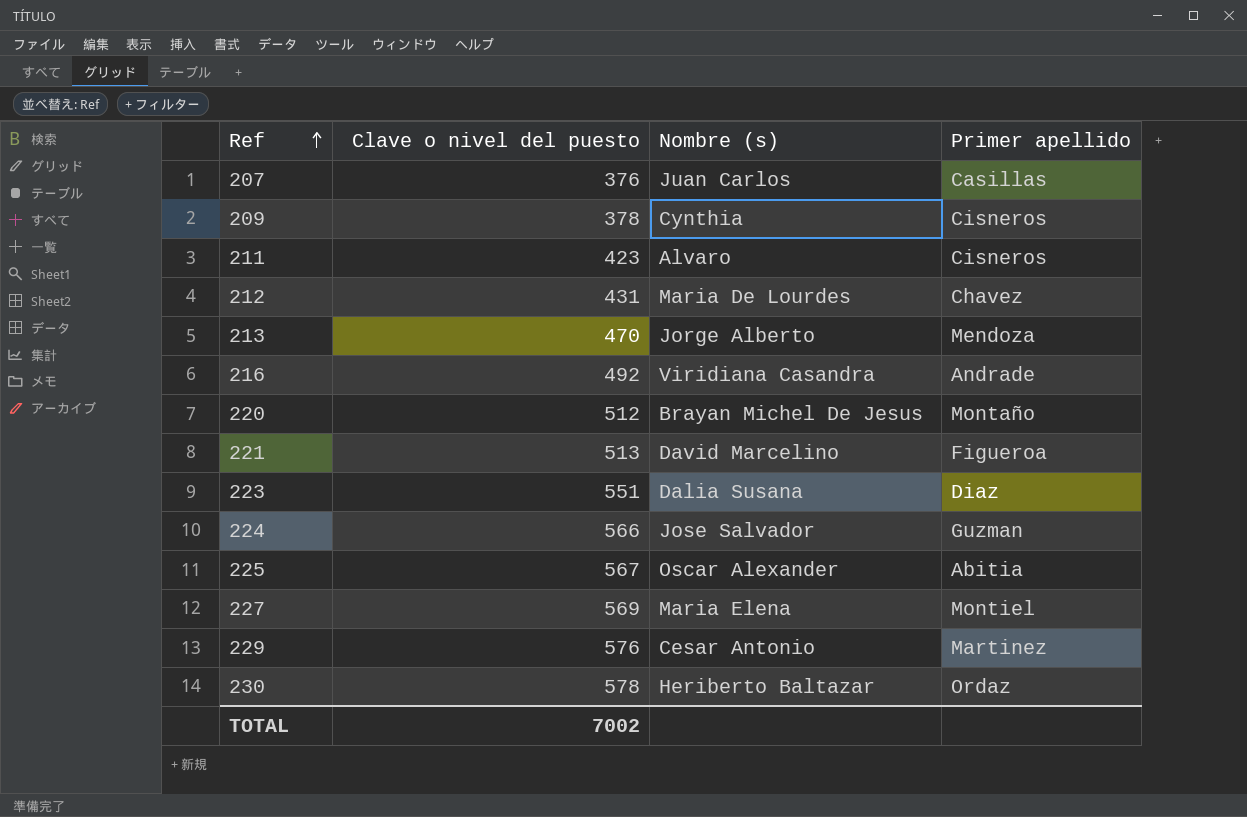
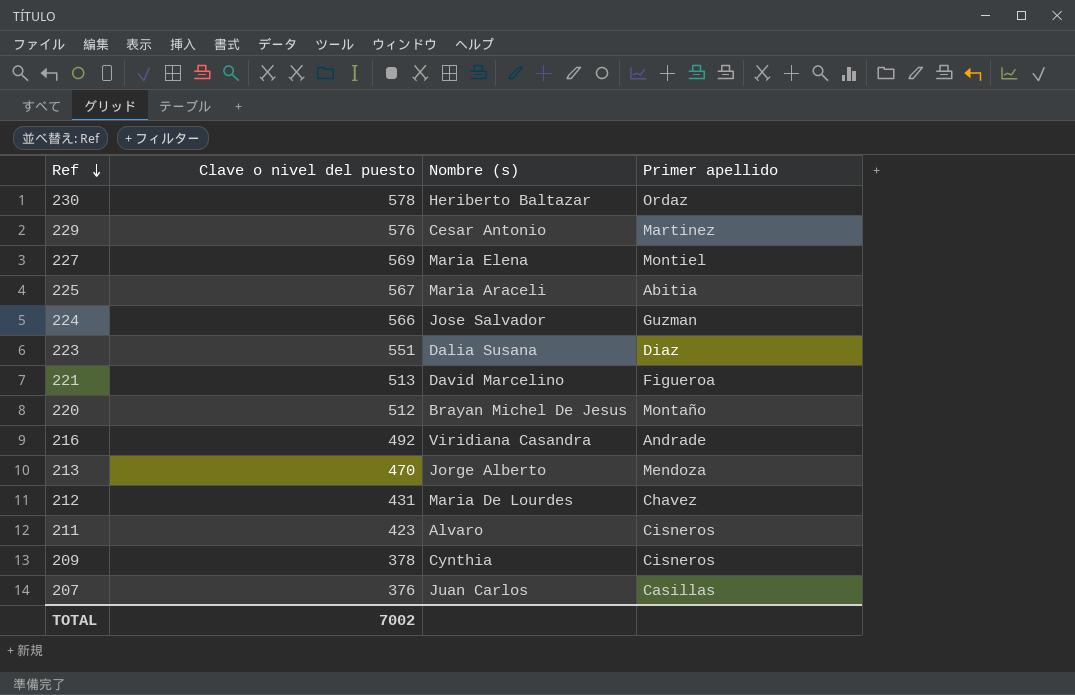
row order: Ref ascending -> Ref descending
225 | Nombre (s): Oscar Alexander -> Maria Araceli

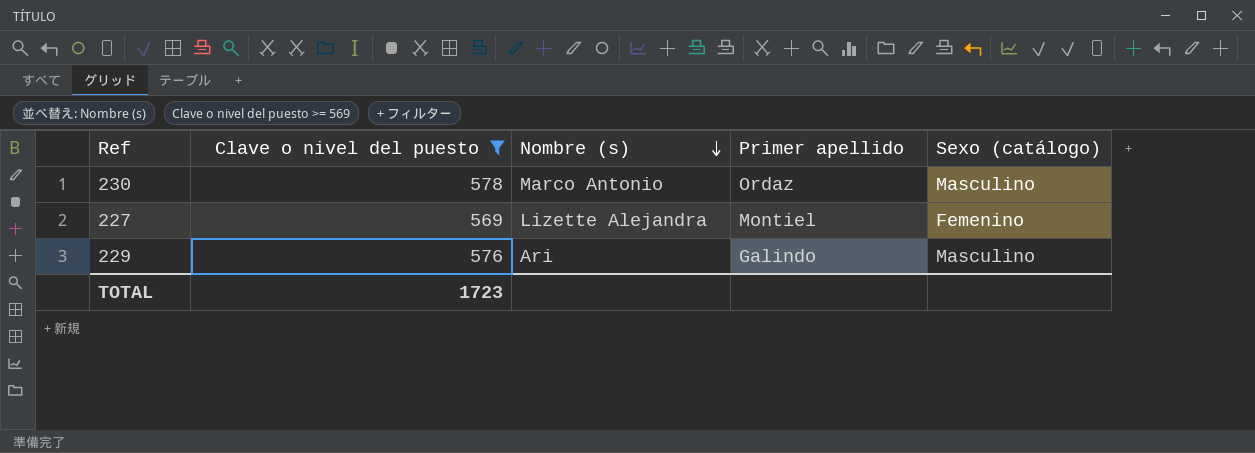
filter: none -> Clave o nivel del puesto >= 569
row order: Ref descending -> Nombre (s) descending
column Sexo (catálogo) | position: none -> 5
230 | Nombre (s): Heriberto Baltazar -> Marco Antonio
227 | Nombre (s): Maria Elena -> Lizette Alejandra
229 | Nombre (s): Cesar Antonio -> Ari
229 | Primer apellido: Martinez -> Galindo
TOTAL | Clave o nivel del puesto: 7002 -> 1723

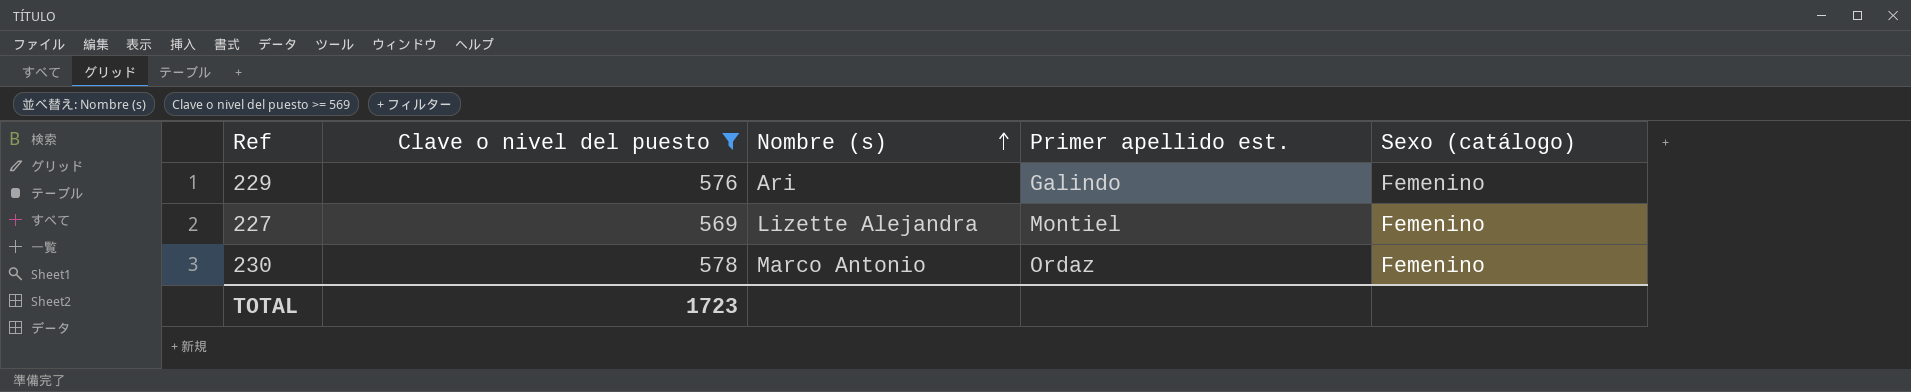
row order: Nombre (s) descending -> Nombre (s) ascending
column name: Primer apellido -> Primer apellido est.
229 | Sexo (catálogo): Masculino -> Femenino
230 | Sexo (catálogo): Masculino -> Femenino

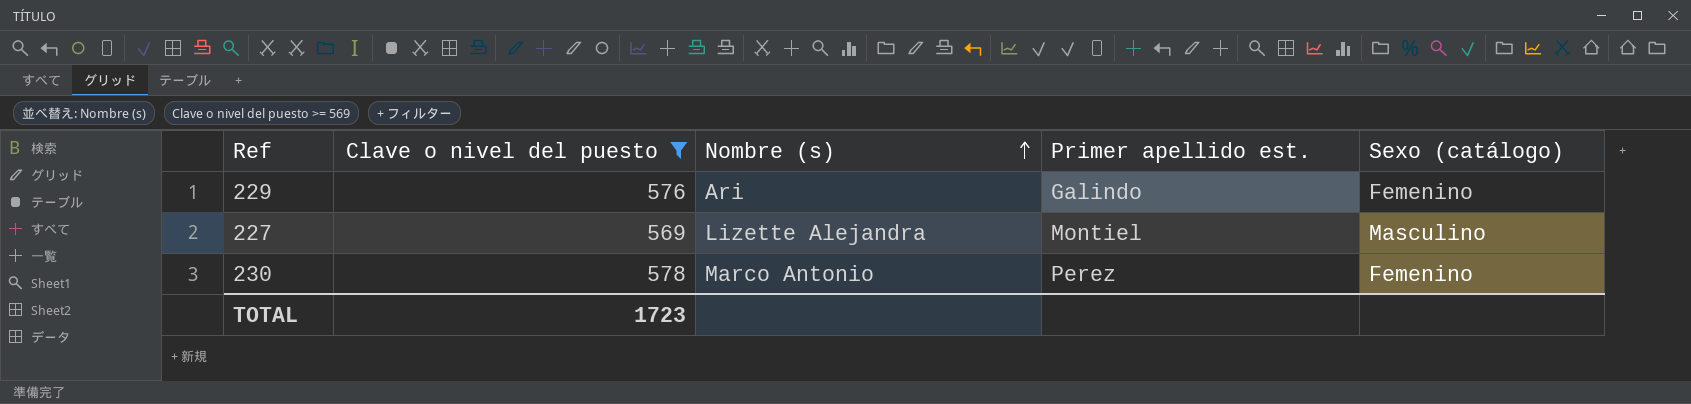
227 | Sexo (catálogo): Femenino -> Masculino
230 | Primer apellido est.: Ordaz -> Perez

